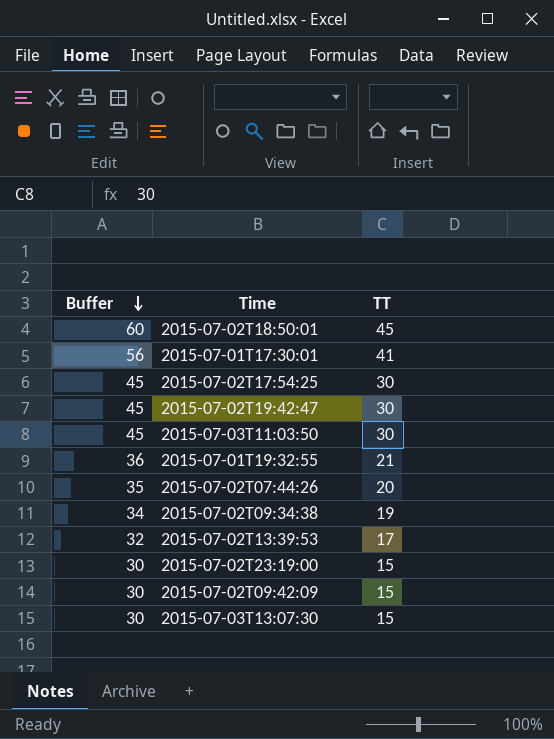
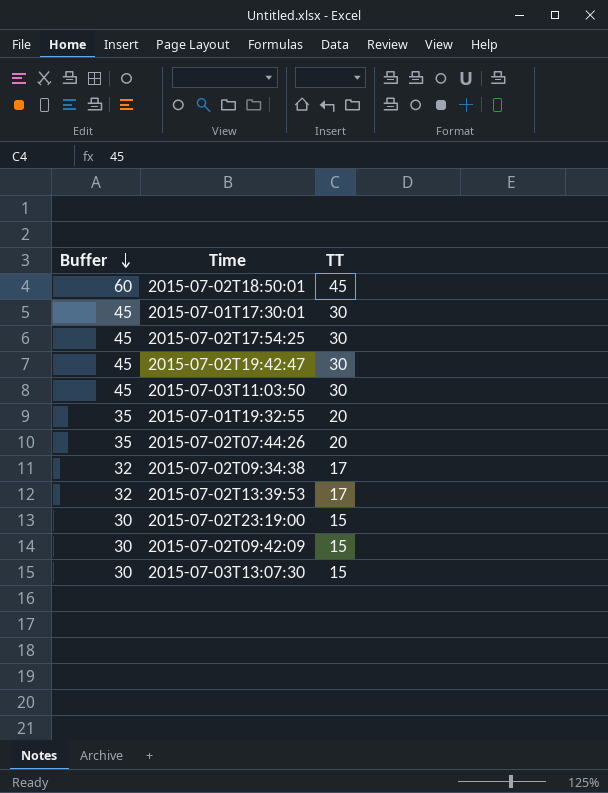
2015-07-01T17:30:01 | Buffer: 56 -> 45
2015-07-01T17:30:01 | TT: 41 -> 30
2015-07-01T19:32:55 | Buffer: 36 -> 35
2015-07-01T19:32:55 | TT: 21 -> 20
2015-07-02T09:34:38 | Buffer: 34 -> 32
2015-07-02T09:34:38 | TT: 19 -> 17

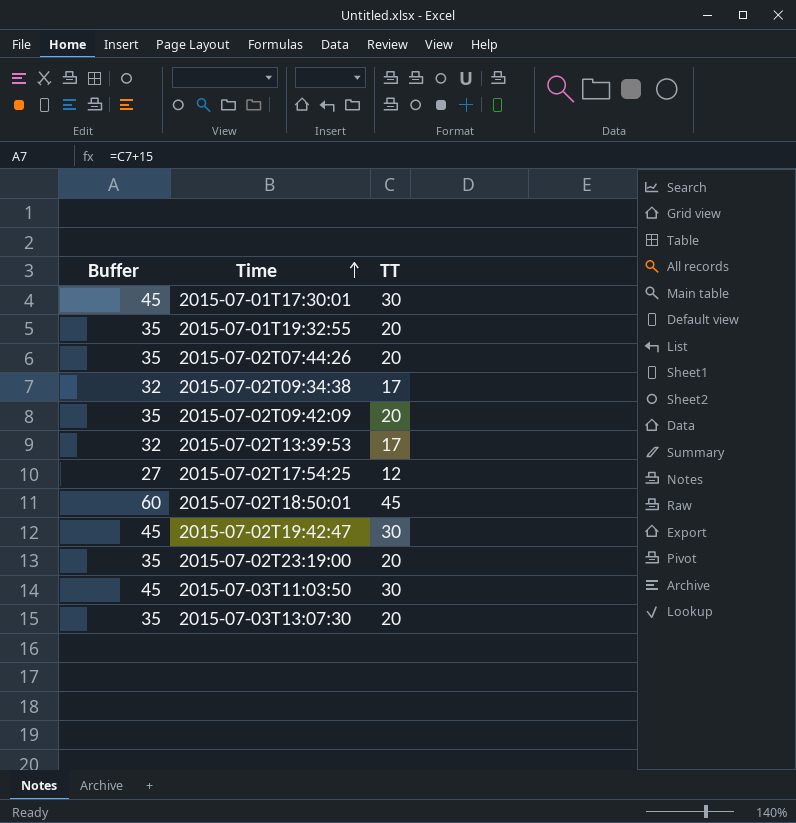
row order: Buffer descending -> Time ascending
2015-07-02T09:42:09 | Buffer: 30 -> 35
2015-07-02T09:42:09 | TT: 15 -> 20
2015-07-02T17:54:25 | Buffer: 45 -> 27
2015-07-02T17:54:25 | TT: 30 -> 12
2015-07-02T23:19:00 | Buffer: 30 -> 35
2015-07-02T23:19:00 | TT: 15 -> 20
2015-07-03T13:07:30 | Buffer: 30 -> 35
2015-07-03T13:07:30 | TT: 15 -> 20

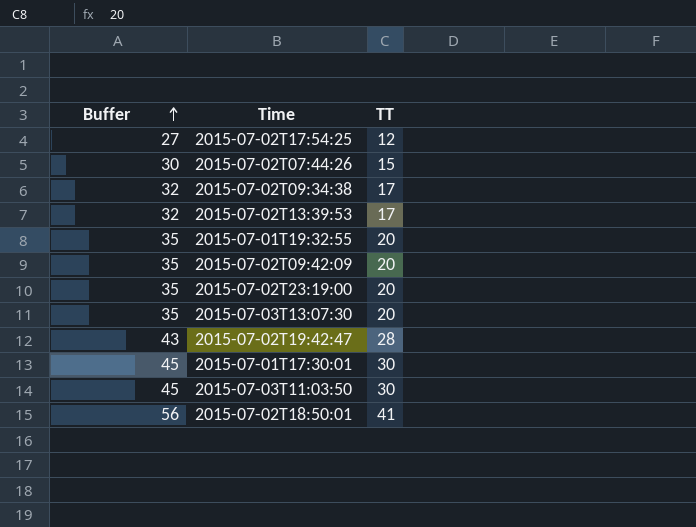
row order: Time ascending -> Buffer ascending
2015-07-02T07:44:26 | Buffer: 35 -> 30
2015-07-02T07:44:26 | TT: 20 -> 15
2015-07-02T19:42:47 | Buffer: 45 -> 43
2015-07-02T19:42:47 | TT: 30 -> 28
2015-07-02T18:50:01 | Buffer: 60 -> 56
2015-07-02T18:50:01 | TT: 45 -> 41

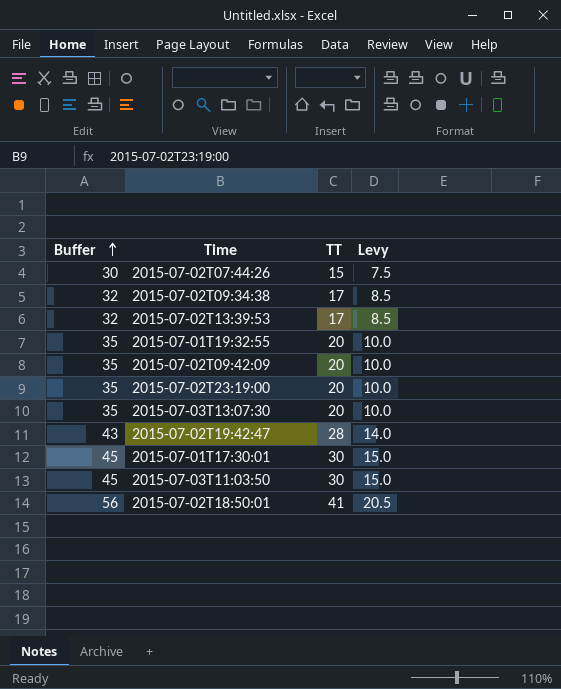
column Levy | formula: none -> [TT] * 0.5
row 2015-07-02T17:54:25: 27 | 12 -> none

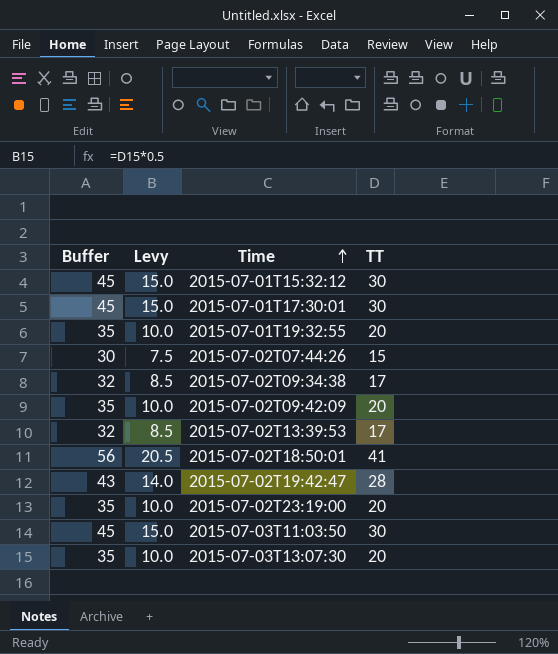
row order: Buffer ascending -> Time ascending
column Levy | position: 4 -> 2
row 2015-07-01T15:32:12: none -> 45 | 15.0 | 30

